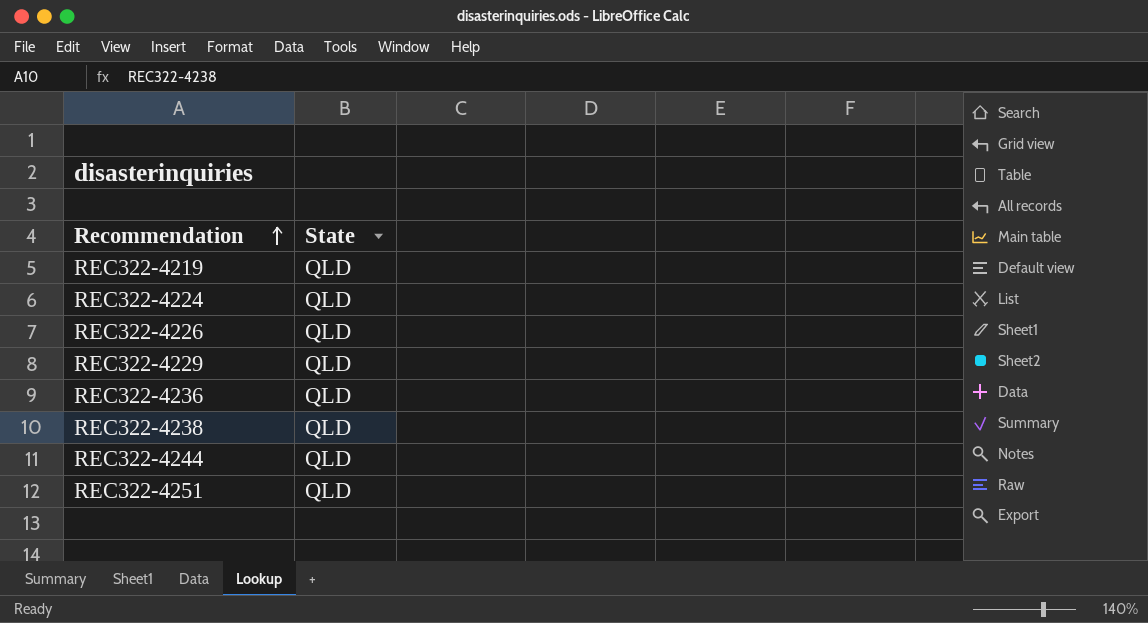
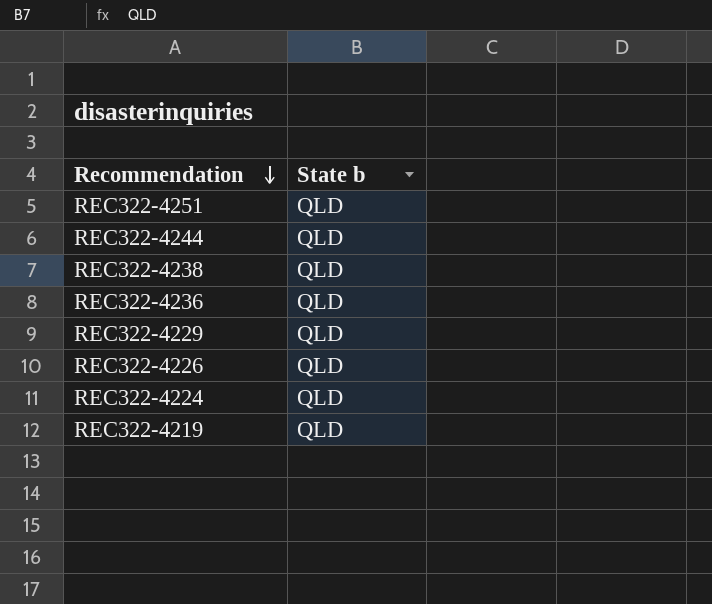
row order: Recommendation ascending -> Recommendation descending
column name: State -> State b

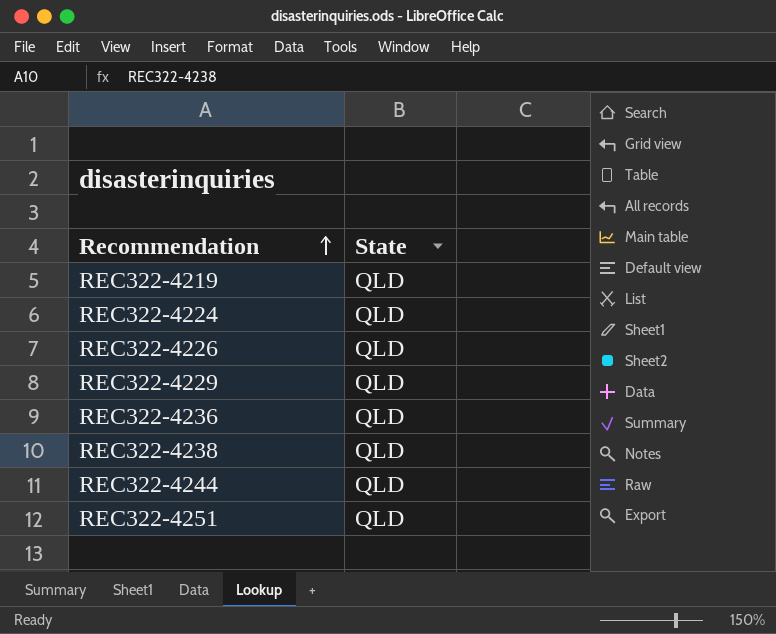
row order: Recommendation descending -> Recommendation ascending
column name: State b -> State

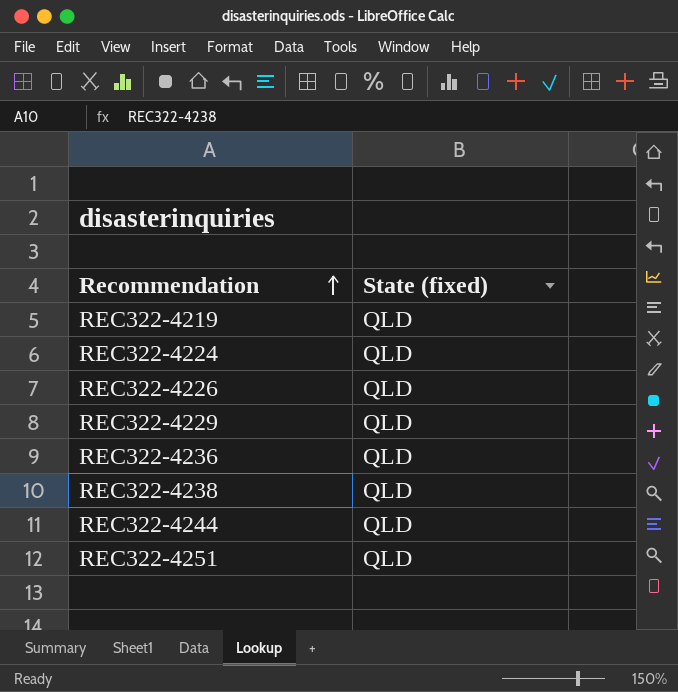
column name: State -> State (fixed)

